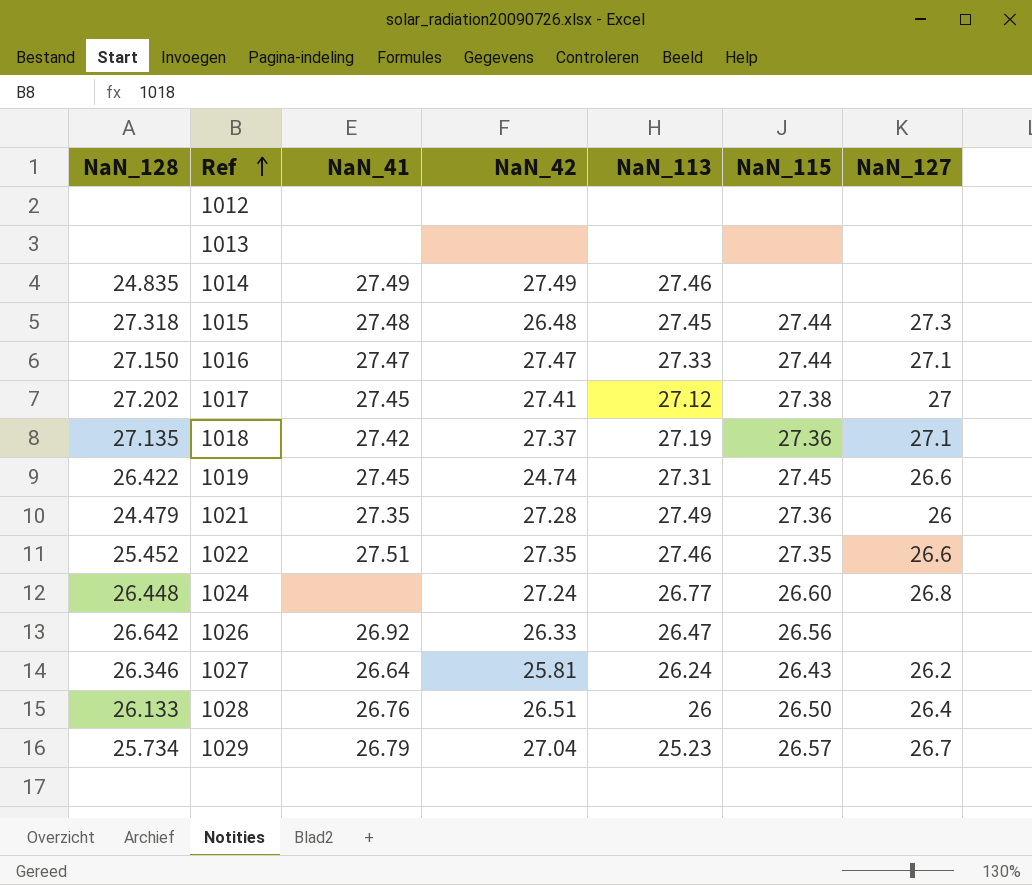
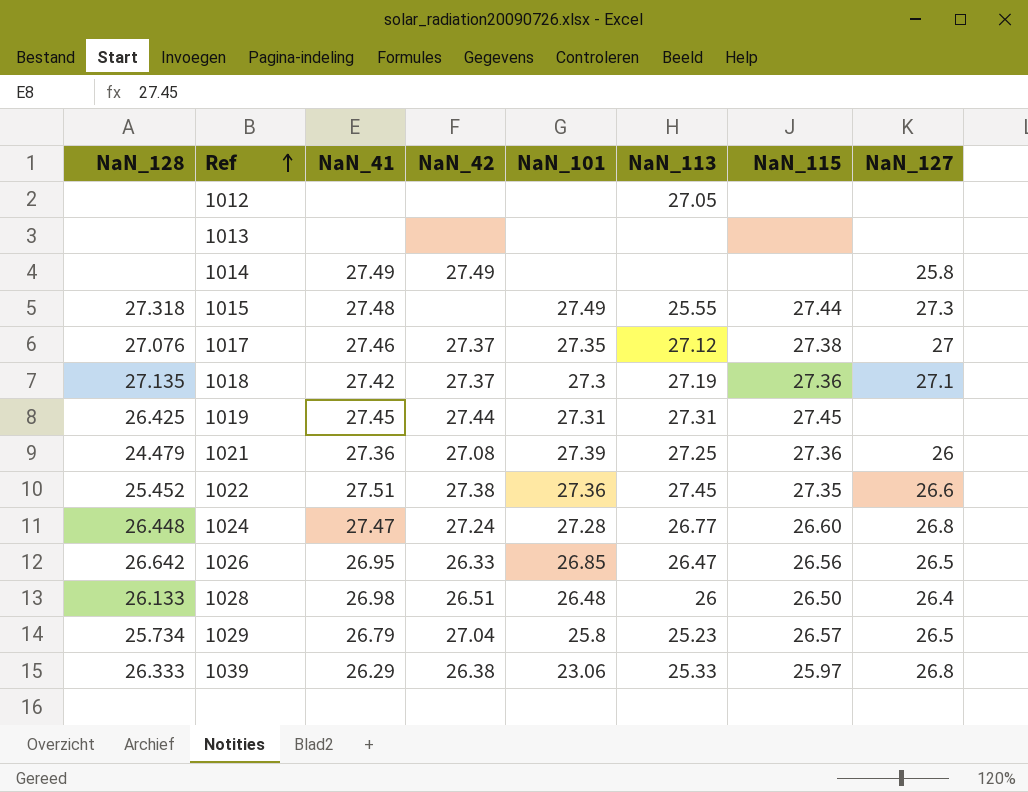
column NaN_101 | position: none -> 5
row 1016: 27.150 | 27.47 | 27.47 | 27.33 | 27.44 | 27.1 -> none
row 1027: 26.346 | 26.64 | 25.81 | 26.24 | 26.43 | 26.2 -> none
1012 | NaN_113: none -> 27.05
1014 | NaN_128: 24.835 -> none
1014 | NaN_113: 27.46 -> none
1014 | NaN_127: none -> 25.8
1015 | NaN_42: 26.48 -> none
1015 | NaN_113: 27.45 -> 25.55
1017 | NaN_128: 27.202 -> 27.076
1017 | NaN_41: 27.45 -> 27.46
1017 | NaN_42: 27.41 -> 27.37
1019 | NaN_128: 26.422 -> 26.425
1019 | NaN_42: 24.74 -> 27.44
1019 | NaN_127: 26.6 -> none
1021 | NaN_41: 27.35 -> 27.36
1021 | NaN_42: 27.28 -> 27.08
1021 | NaN_113: 27.49 -> 27.25
1022 | NaN_42: 27.35 -> 27.38
1022 | NaN_113: 27.46 -> 27.45
1024 | NaN_41: none -> 27.47
1026 | NaN_41: 26.92 -> 26.95
1026 | NaN_127: none -> 26.5
1028 | NaN_41: 26.76 -> 26.98
1029 | NaN_127: 26.7 -> 26.5
row 1039: none -> 26.333 | 26.29 | 26.38 | 23.06 | 25.33 | 25.97 | 26.8

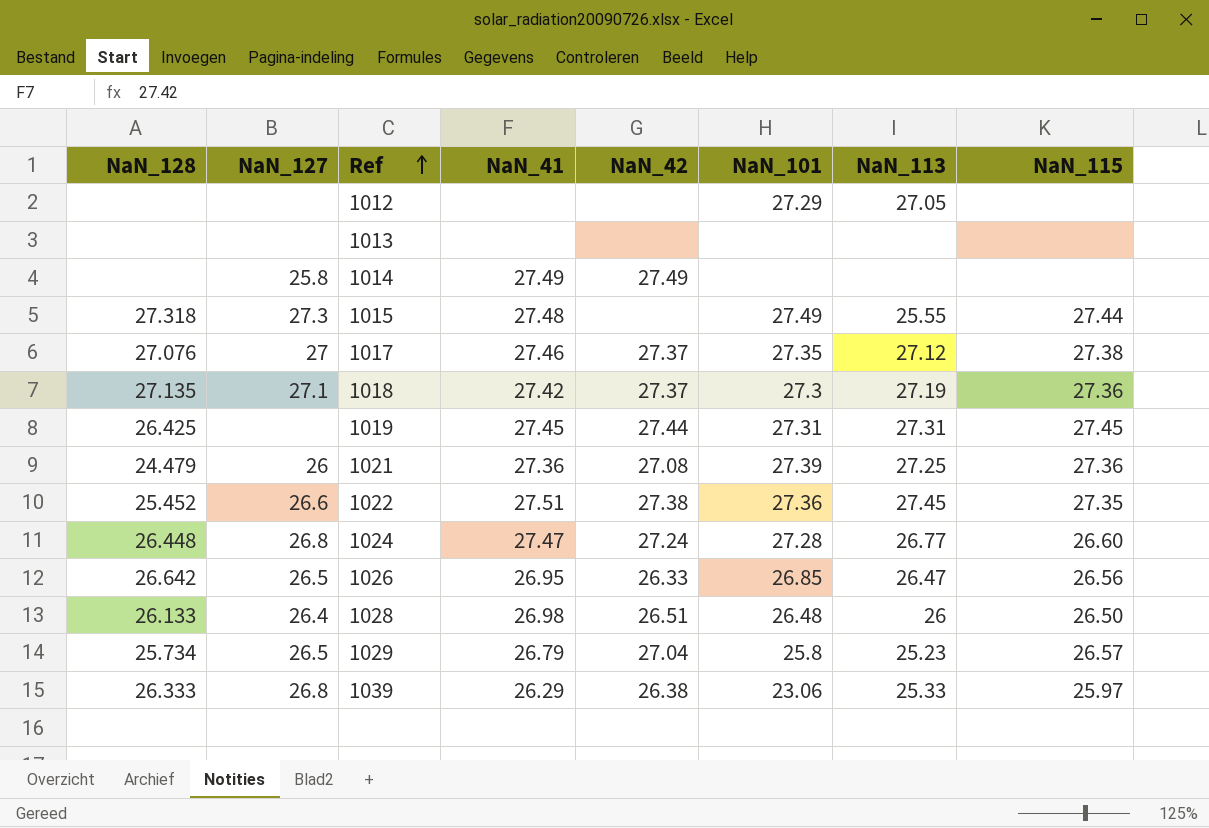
column NaN_127 | position: 8 -> 2
1012 | NaN_101: none -> 27.29

